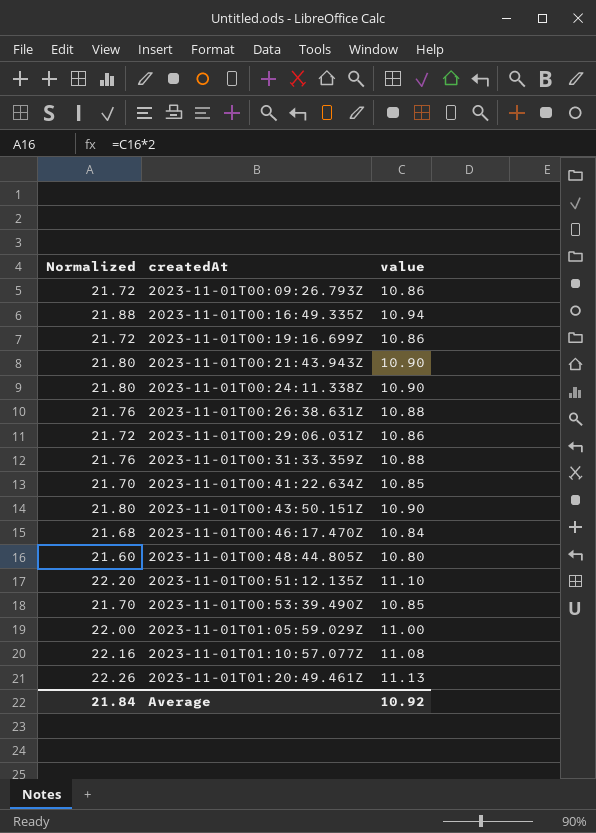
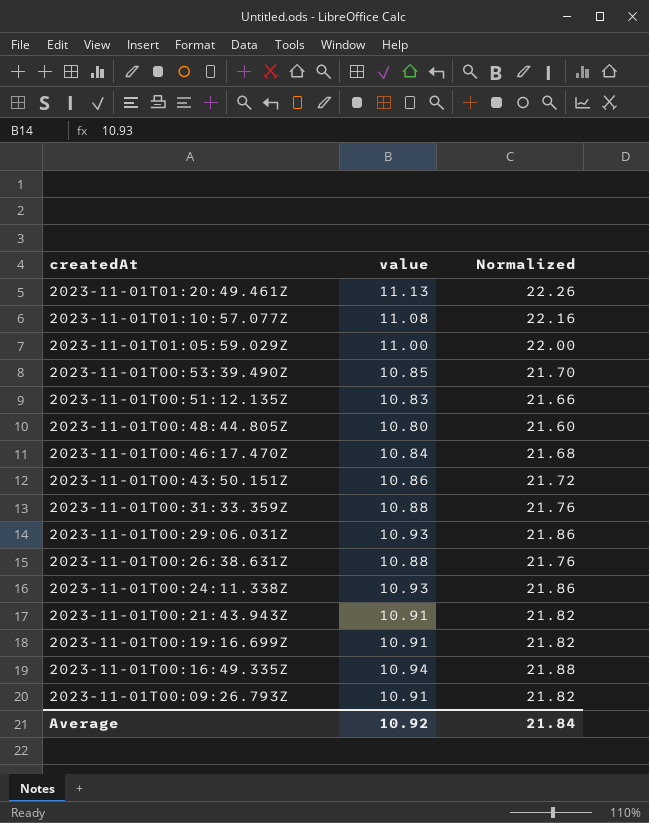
row order: createdAt ascending -> createdAt descending
column Normalized | position: 1 -> 3
row 2023-11-01T00:41:22.634Z: 21.70 | 10.85 -> none
2023-11-01T00:51:12.135Z | value: 11.10 -> 10.83
2023-11-01T00:51:12.135Z | Normalized: 22.20 -> 21.66
2023-11-01T00:43:50.151Z | value: 10.90 -> 10.86
2023-11-01T00:43:50.151Z | Normalized: 21.80 -> 21.72
2023-11-01T00:29:06.031Z | value: 10.86 -> 10.93
2023-11-01T00:29:06.031Z | Normalized: 21.72 -> 21.86
2023-11-01T00:24:11.338Z | value: 10.90 -> 10.93
2023-11-01T00:24:11.338Z | Normalized: 21.80 -> 21.86
2023-11-01T00:21:43.943Z | value: 10.90 -> 10.91
2023-11-01T00:21:43.943Z | Normalized: 21.80 -> 21.82
2023-11-01T00:19:16.699Z | value: 10.86 -> 10.91
2023-11-01T00:19:16.699Z | Normalized: 21.72 -> 21.82
2023-11-01T00:09:26.793Z | value: 10.86 -> 10.91
2023-11-01T00:09:26.793Z | Normalized: 21.72 -> 21.82

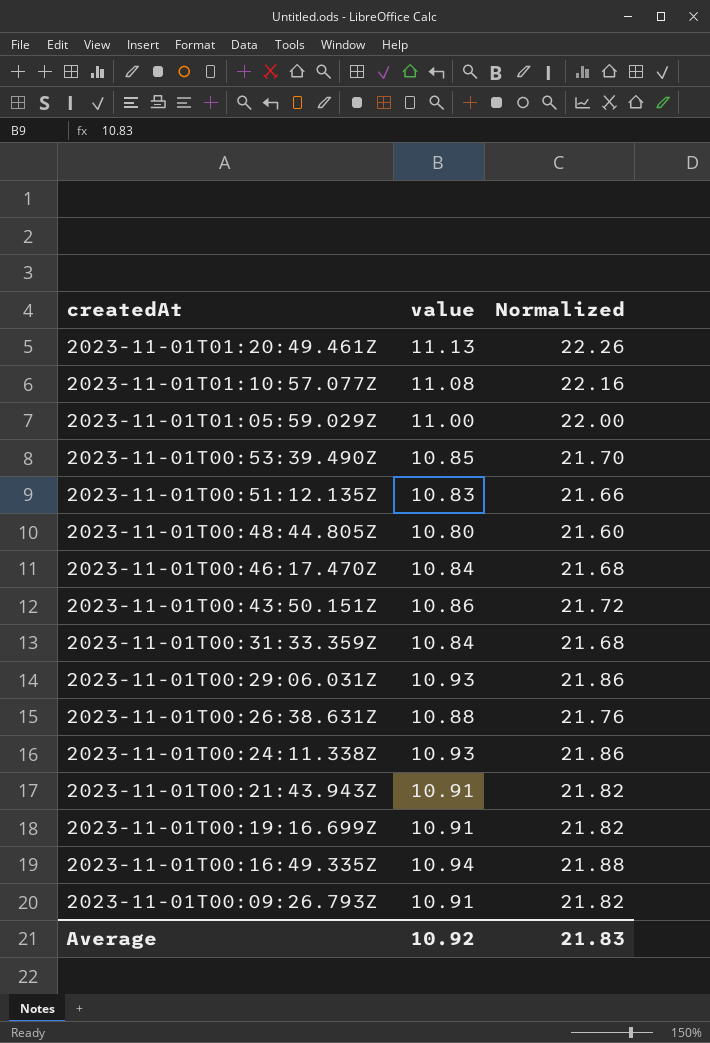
2023-11-01T00:31:33.359Z | value: 10.88 -> 10.84
2023-11-01T00:31:33.359Z | Normalized: 21.76 -> 21.68
Average | Normalized: 21.84 -> 21.83

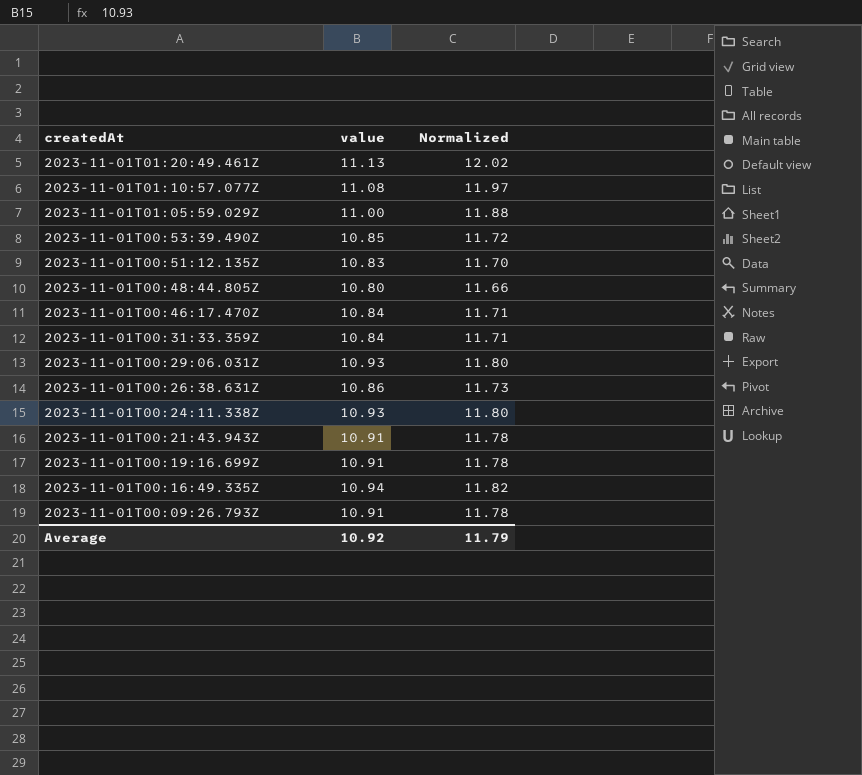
column Normalized | formula: [value] * 2 -> [value] * 1.08
row 2023-11-01T00:43:50.151Z: 10.86 | 21.72 -> none
2023-11-01T00:26:38.631Z | value: 10.88 -> 10.86
Average | Normalized: 21.83 -> 11.79

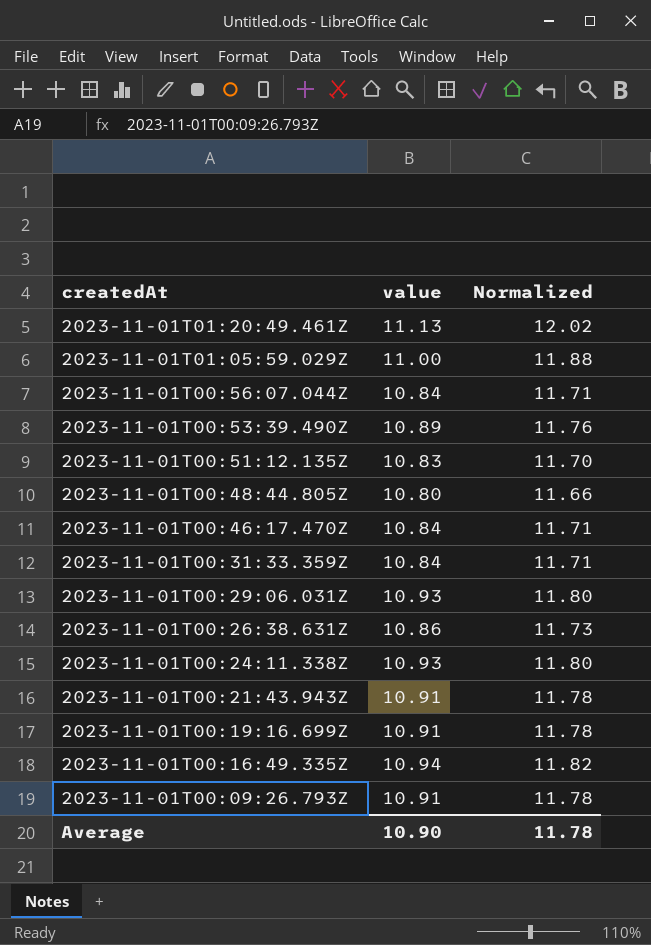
row 2023-11-01T01:10:57.077Z: 11.08 | 11.97 -> none
row 2023-11-01T00:56:07.044Z: none -> 10.84 | 11.71
2023-11-01T00:53:39.490Z | value: 10.85 -> 10.89
2023-11-01T00:53:39.490Z | Normalized: 11.72 -> 11.76
Average | value: 10.92 -> 10.90
Average | Normalized: 11.79 -> 11.78

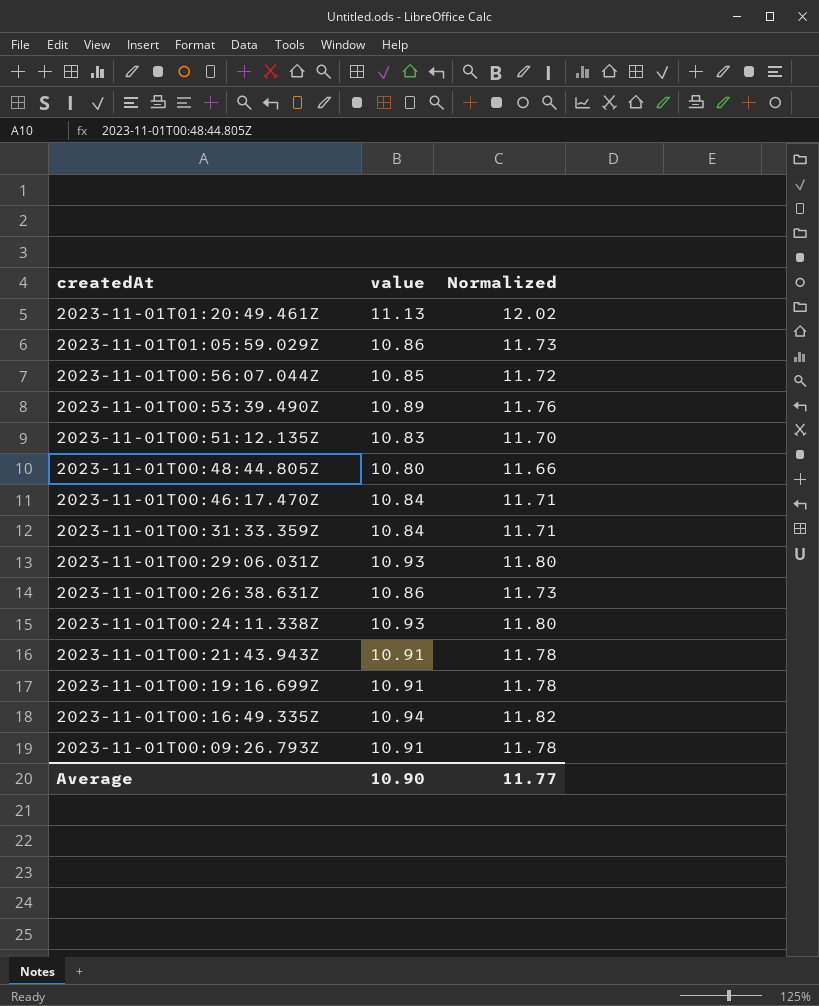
2023-11-01T01:05:59.029Z | value: 11.00 -> 10.86
2023-11-01T01:05:59.029Z | Normalized: 11.88 -> 11.73
2023-11-01T00:56:07.044Z | value: 10.84 -> 10.85
2023-11-01T00:56:07.044Z | Normalized: 11.71 -> 11.72
Average | Normalized: 11.78 -> 11.77

